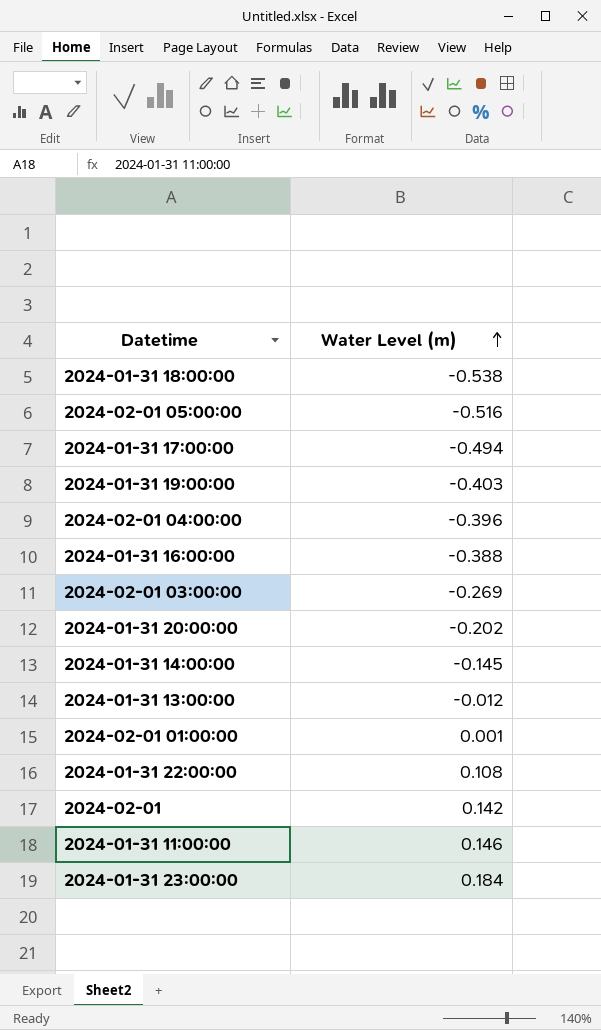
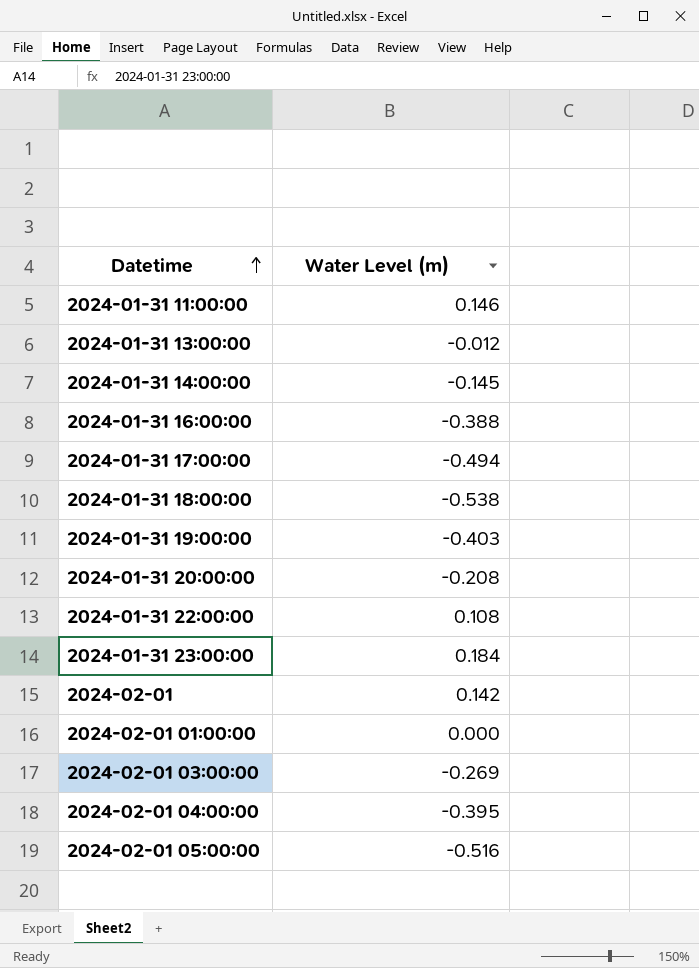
row order: Water Level (m) ascending -> Datetime ascending
2024-01-31 20:00:00 | Water Level (m): -0.202 -> -0.208
2024-02-01 01:00:00 | Water Level (m): 0.001 -> 0.000
2024-02-01 04:00:00 | Water Level (m): -0.396 -> -0.395

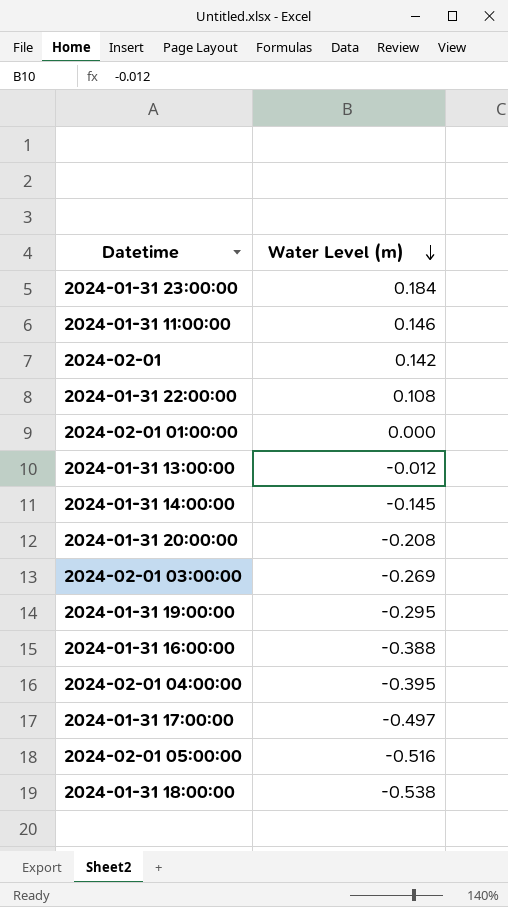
row order: Datetime ascending -> Water Level (m) descending
2024-01-31 19:00:00 | Water Level (m): -0.403 -> -0.295
2024-01-31 17:00:00 | Water Level (m): -0.494 -> -0.497

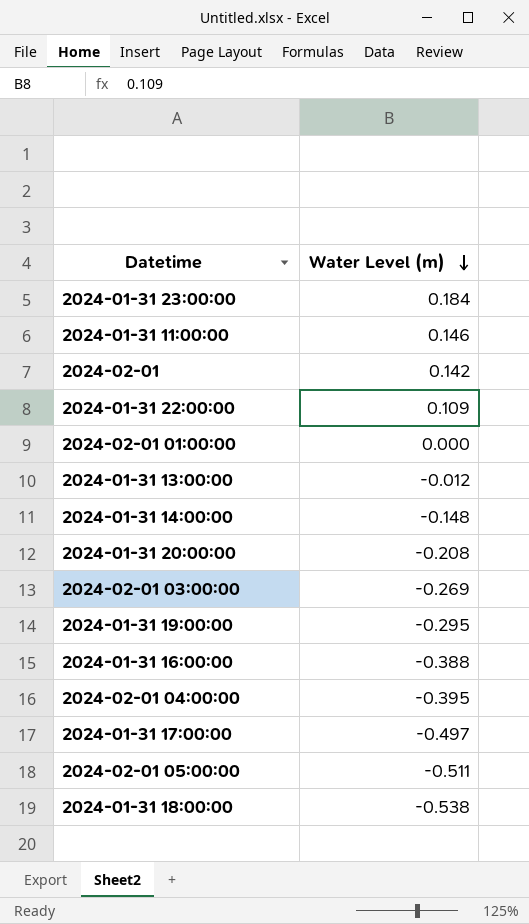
2024-01-31 22:00:00 | Water Level (m): 0.108 -> 0.109
2024-01-31 14:00:00 | Water Level (m): -0.145 -> -0.148
2024-02-01 05:00:00 | Water Level (m): -0.516 -> -0.511

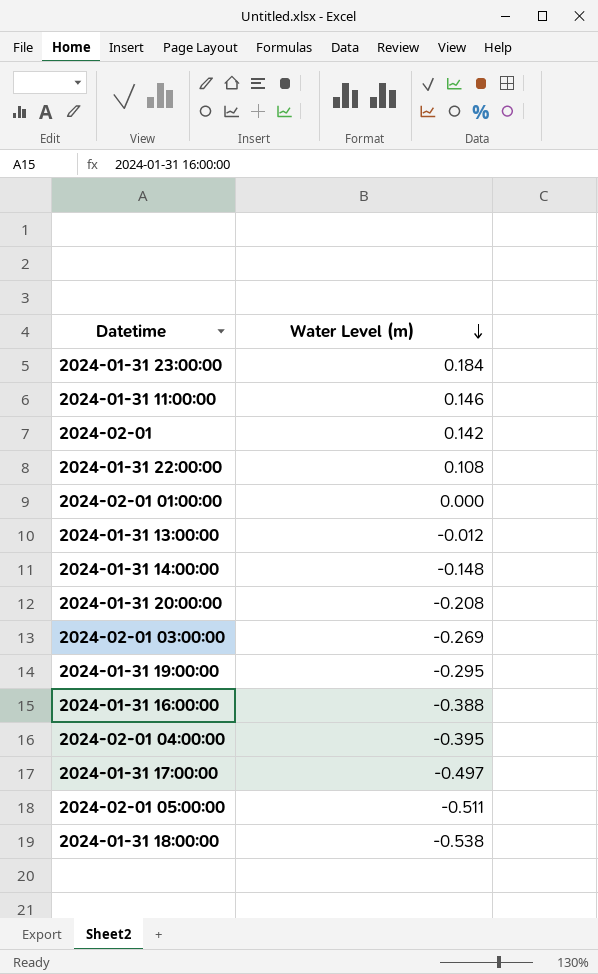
2024-01-31 22:00:00 | Water Level (m): 0.109 -> 0.108

